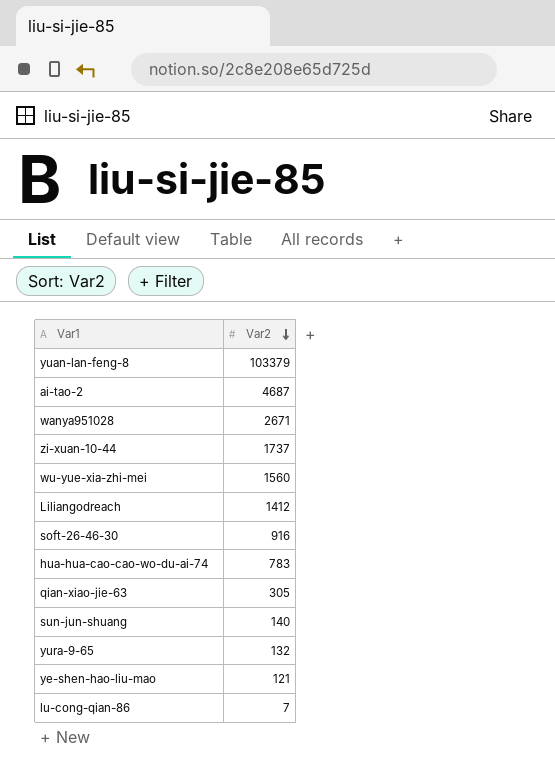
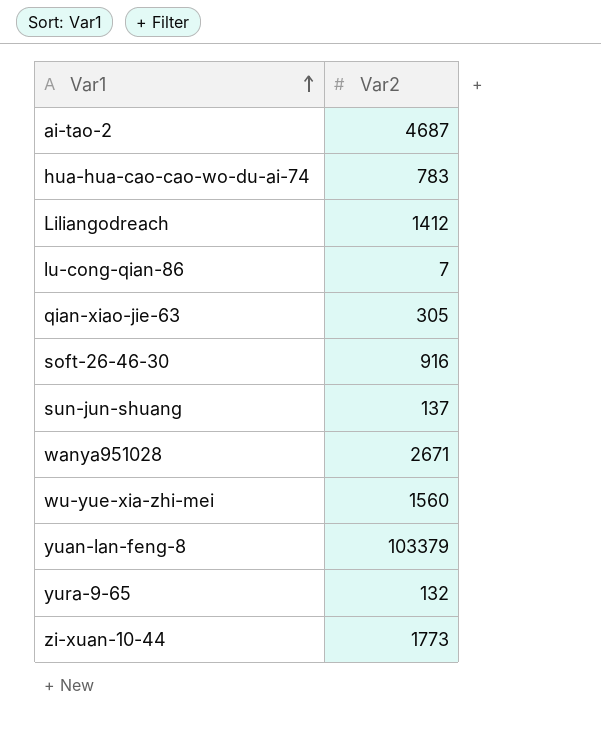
row order: Var2 descending -> Var1 ascending
row ye-shen-hao-liu-mao: 121 -> none
sun-jun-shuang | Var2: 140 -> 137
zi-xuan-10-44 | Var2: 1737 -> 1773

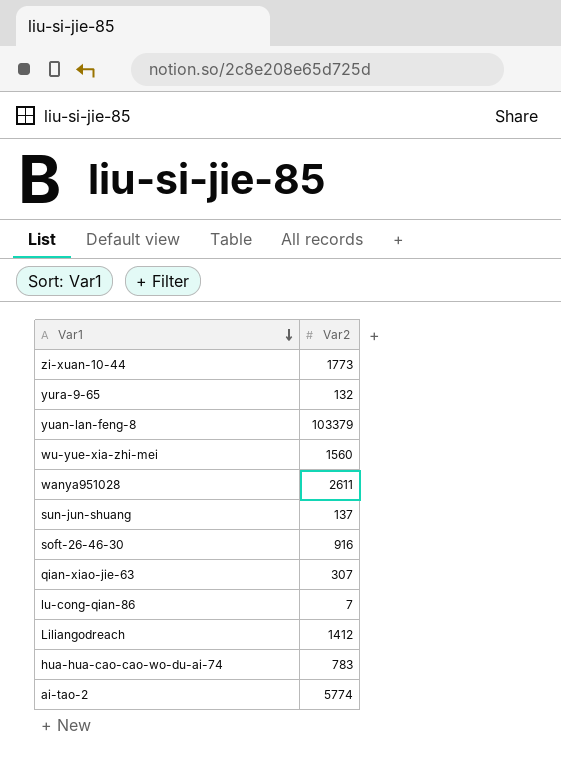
row order: Var1 ascending -> Var1 descending
wanya951028 | Var2: 2671 -> 2611
qian-xiao-jie-63 | Var2: 305 -> 307
ai-tao-2 | Var2: 4687 -> 5774

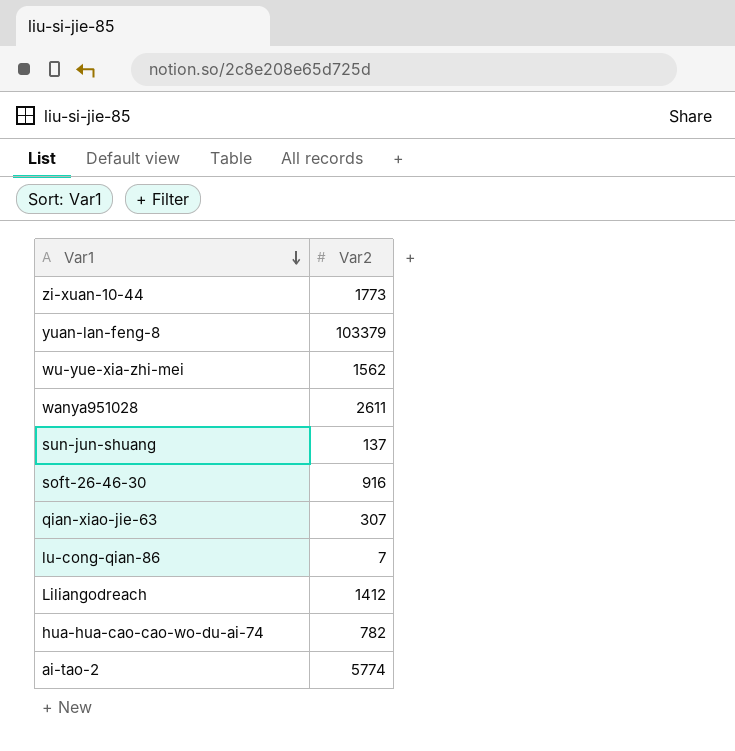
row yura-9-65: 132 -> none
wu-yue-xia-zhi-mei | Var2: 1560 -> 1562
hua-hua-cao-cao-wo-du-ai-74 | Var2: 783 -> 782

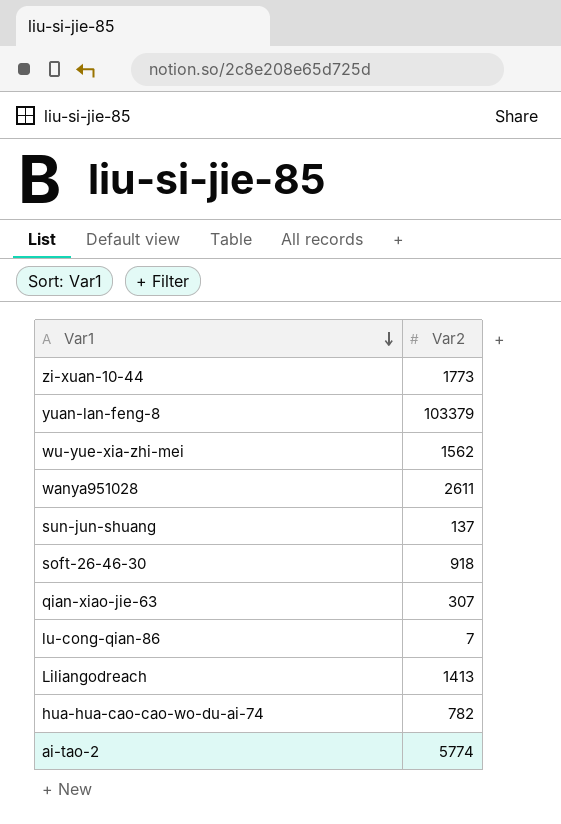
soft-26-46-30 | Var2: 916 -> 918
Liliangodreach | Var2: 1412 -> 1413

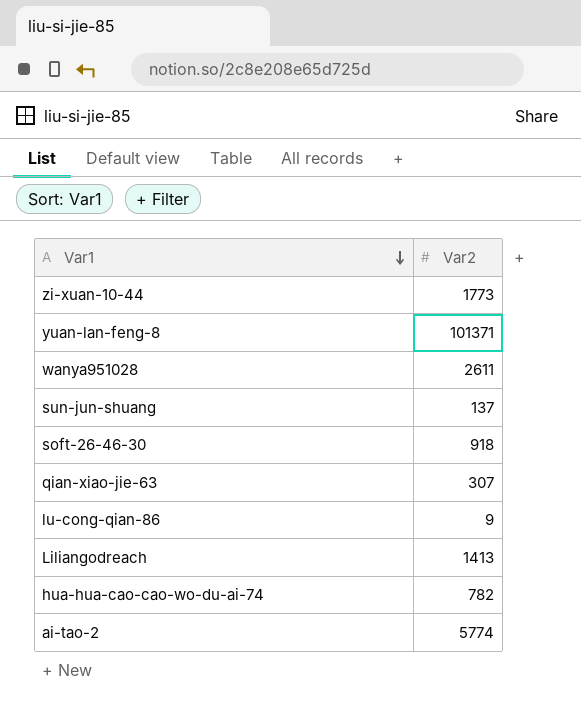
row wu-yue-xia-zhi-mei: 1562 -> none
yuan-lan-feng-8 | Var2: 103379 -> 101371
lu-cong-qian-86 | Var2: 7 -> 9

